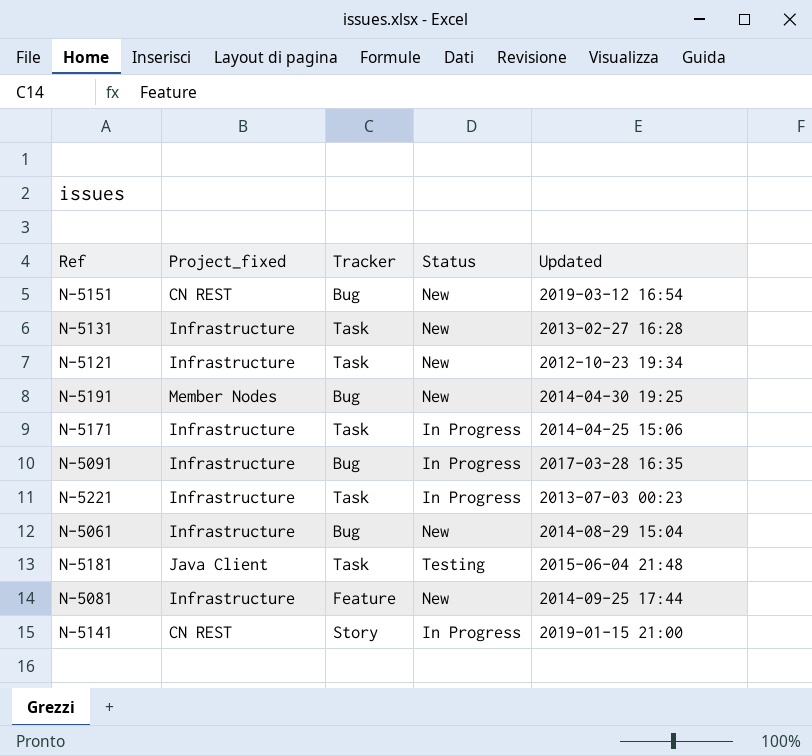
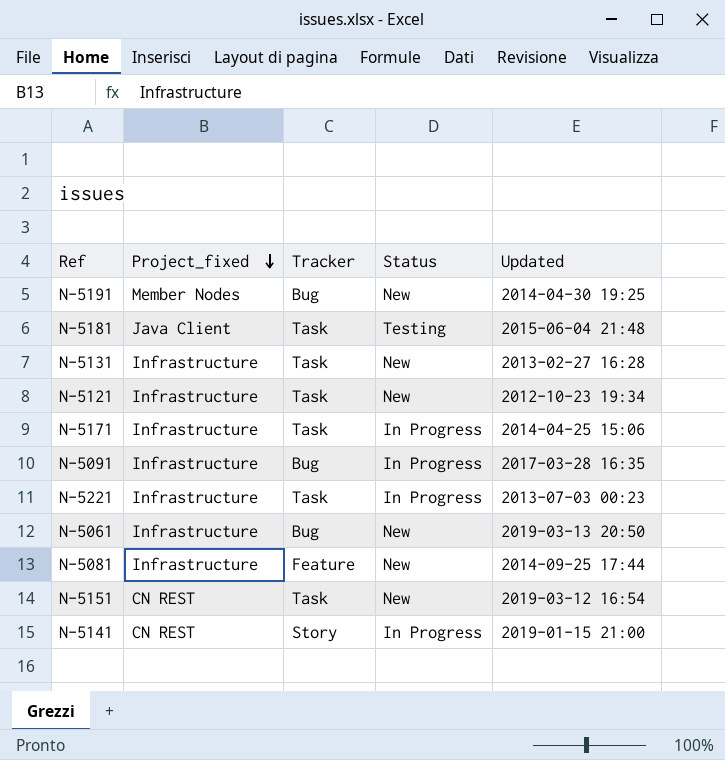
row order: none -> Project_fixed descending
N-5061 | Updated: 2014-08-29 15:04 -> 2019-03-13 20:50
N-5151 | Tracker: Bug -> Task

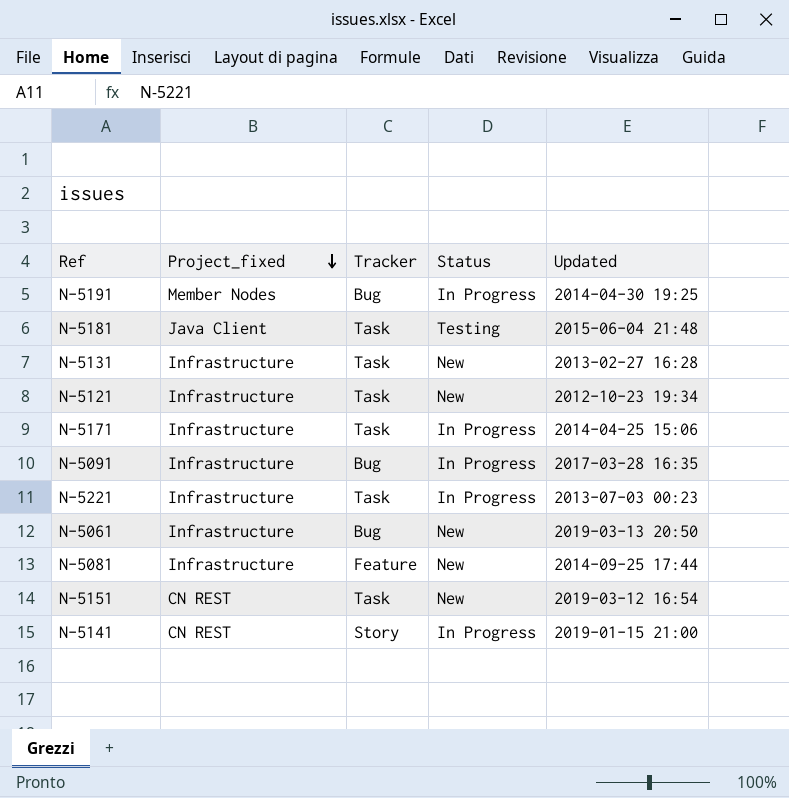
N-5191 | Status: New -> In Progress

